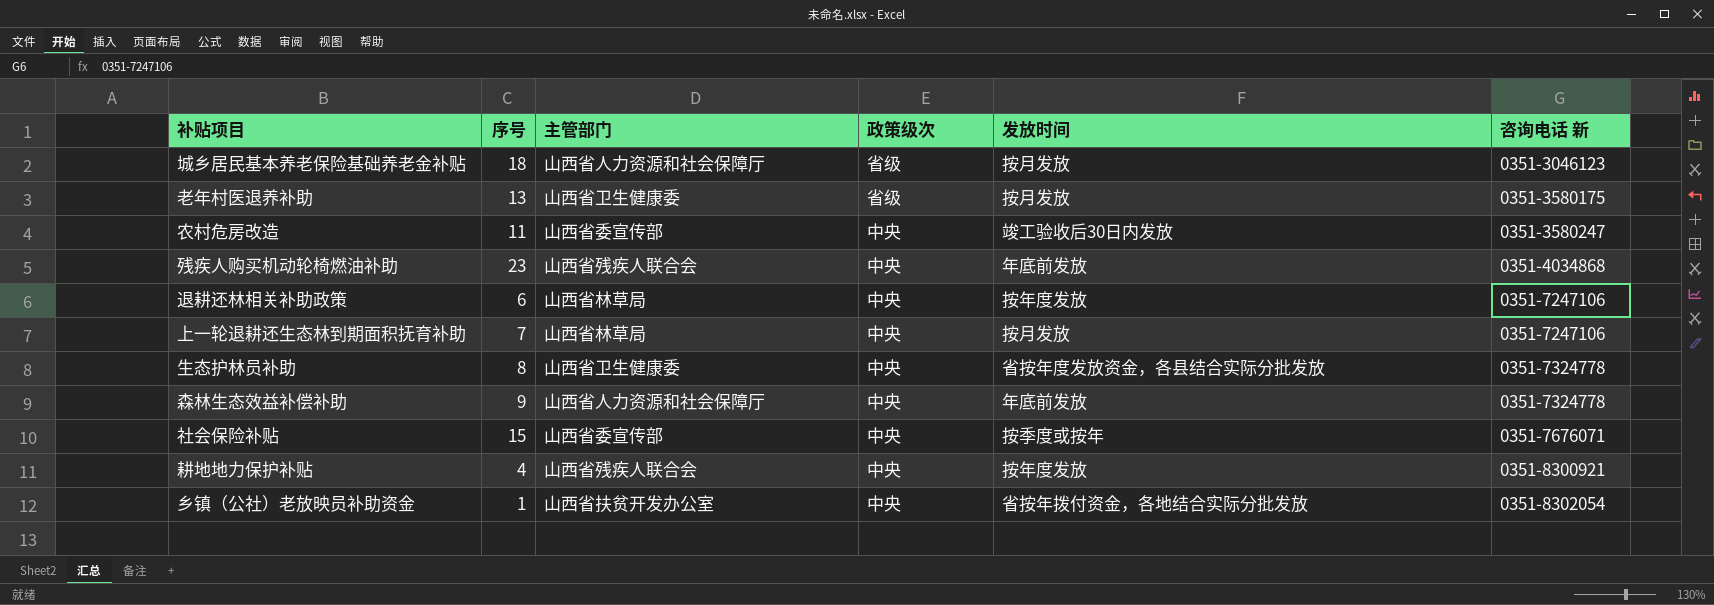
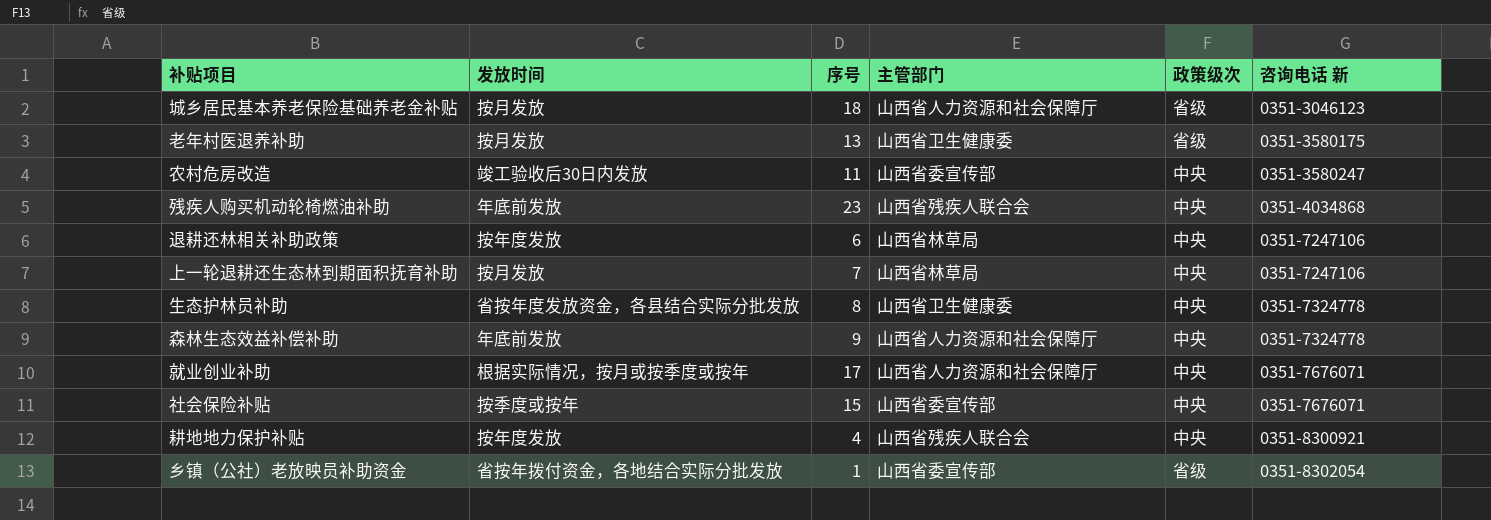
column 发放时间 | position: 5 -> 2
row 就业创业补助: none -> 根据实际情况，按月或按季度或按年 | 17 | 山西省人力资源和社会保障厅 | 中央 | 0351-7676071
乡镇（公社）老放映员补助资金 | 主管部门: 山西省扶贫开发办公室 -> 山西省委宣传部
乡镇（公社）老放映员补助资金 | 政策级次: 中央 -> 省级

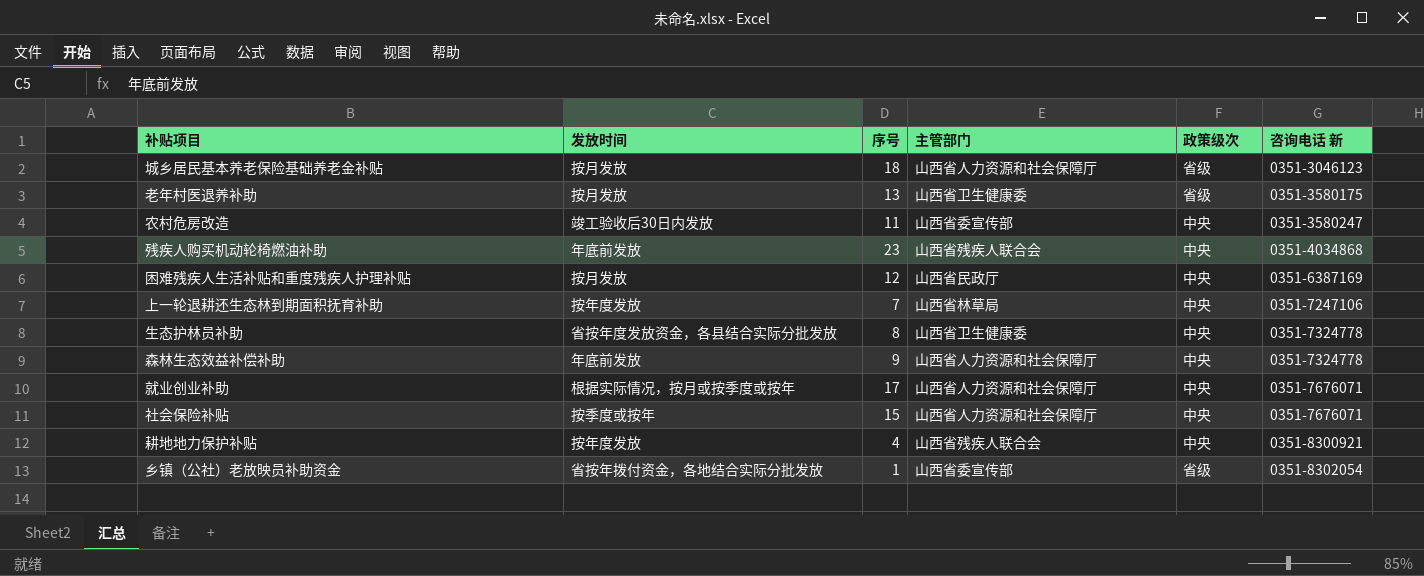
row 退耕还林相关补助政策: 按年度发放 | 6 | 山西省林草局 | 中央 | 0351-7247106 -> none
row 困难残疾人生活补贴和重度残疾人护理补贴: none -> 按月发放 | 12 | 山西省民政厅 | 中央 | 0351-6387169
上一轮退耕还生态林到期面积抚育补助 | 发放时间: 按月发放 -> 按年度发放
社会保险补贴 | 主管部门: 山西省委宣传部 -> 山西省人力资源和社会保障厅

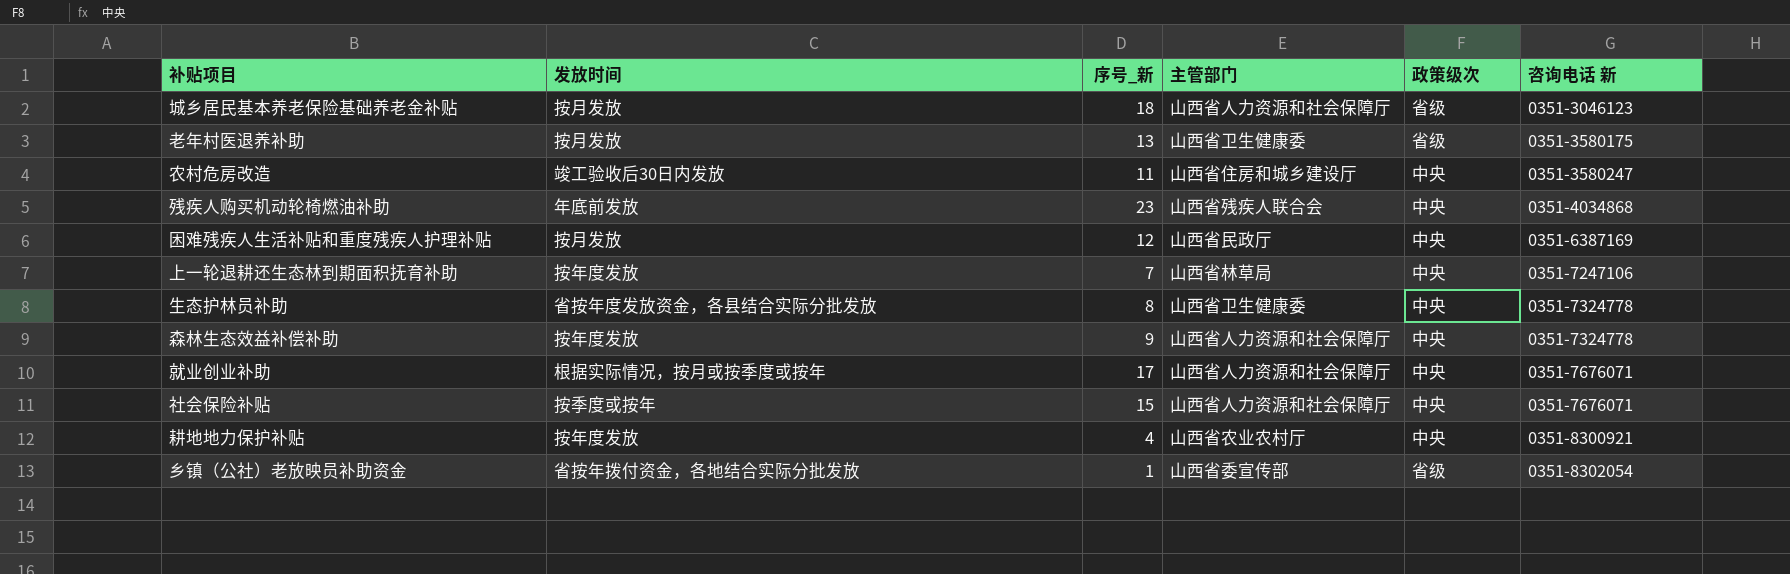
column name: 序号 -> 序号_新
农村危房改造 | 主管部门: 山西省委宣传部 -> 山西省住房和城乡建设厅
森林生态效益补偿补助 | 发放时间: 年底前发放 -> 按年度发放
耕地地力保护补贴 | 主管部门: 山西省残疾人联合会 -> 山西省农业农村厅

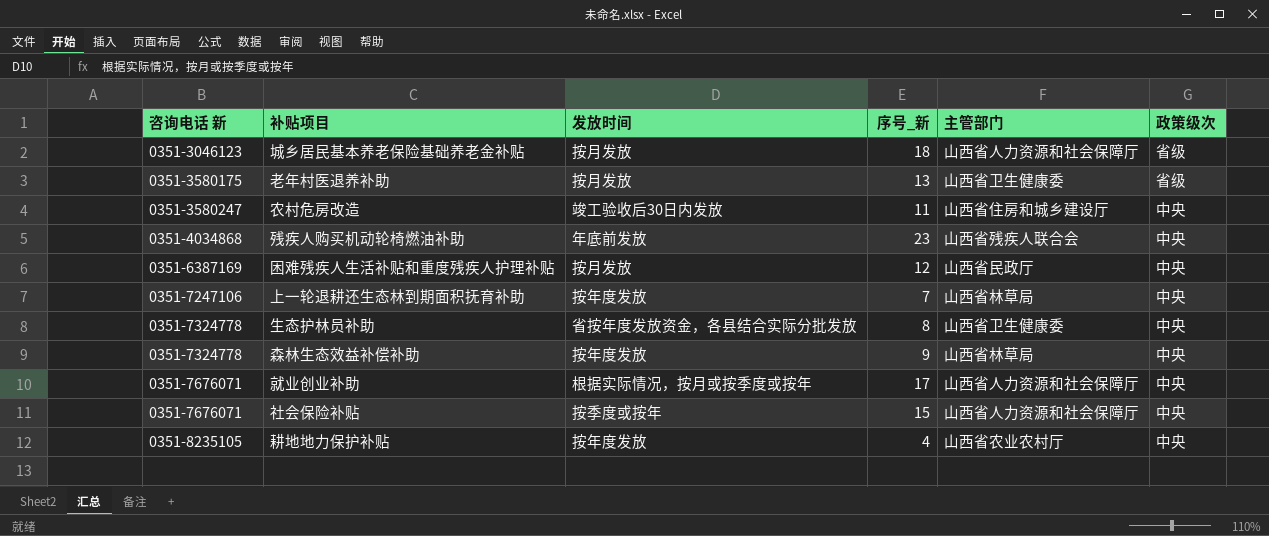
column 咨询电话 新 | position: 6 -> 1
row 乡镇（公社）老放映员补助资金: 省按年拨付资金，各地结合实际分批发放 | 1 | 山西省委宣传部 | 省级 | 0351-8302054 -> none
森林生态效益补偿补助 | 主管部门: 山西省人力资源和社会保障厅 -> 山西省林草局
耕地地力保护补贴 | 咨询电话 新: 0351-8300921 -> 0351-8235105

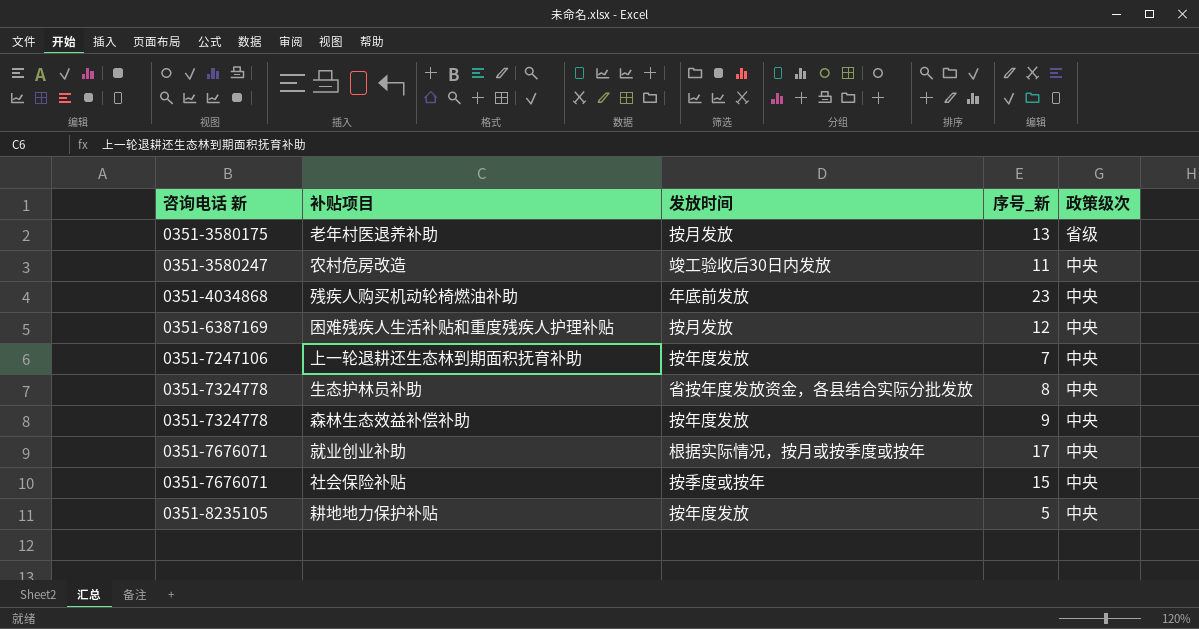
column 主管部门 | position: 5 -> none
row 城乡居民基本养老保险基础养老金补贴: 0351-3046123 | 按月发放 | 18 | 山西省人力资源和社会保障厅 | 省级 -> none
耕地地力保护补贴 | 序号_新: 4 -> 5

